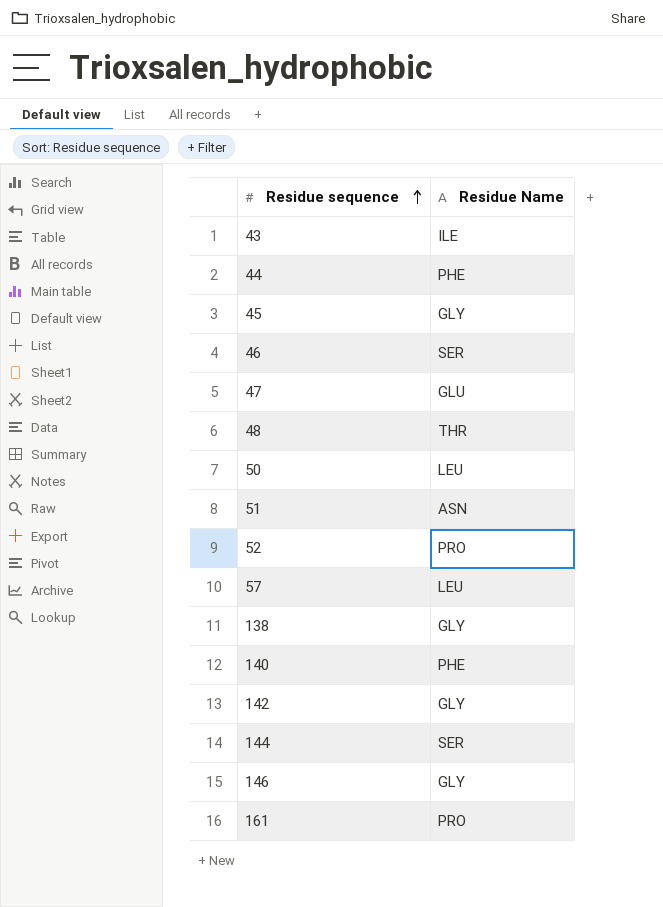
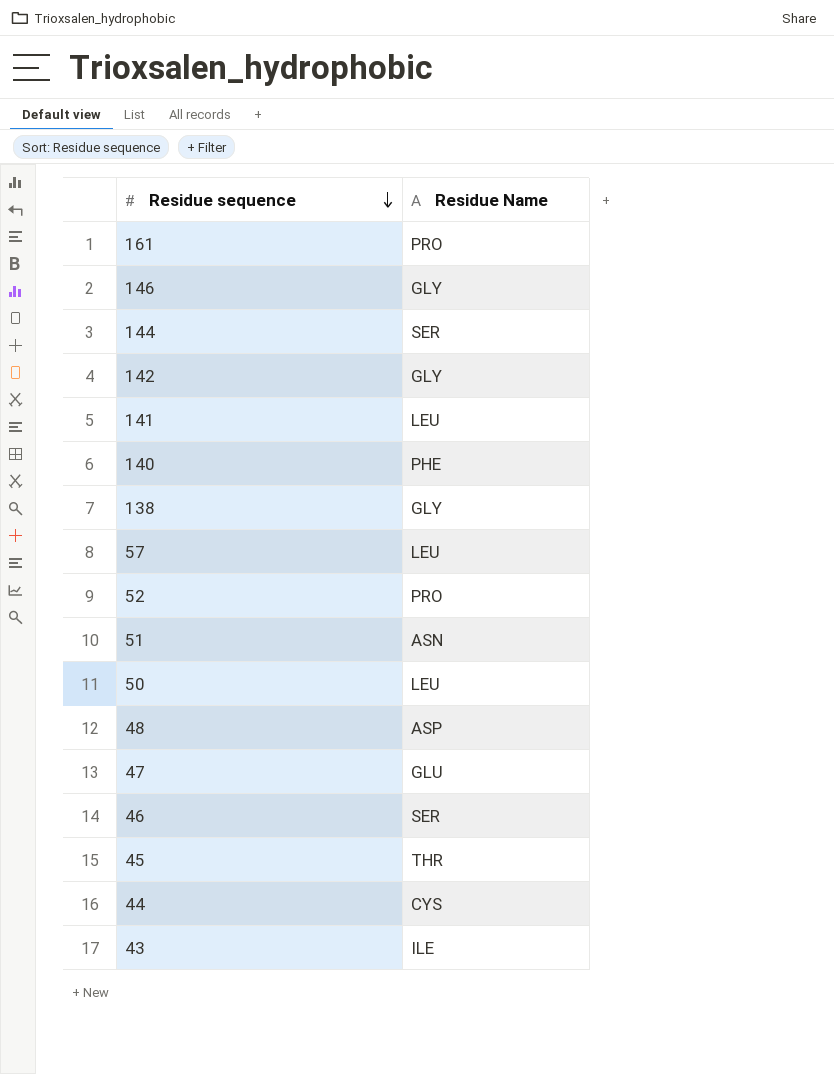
row order: Residue sequence ascending -> Residue sequence descending
row 141: none -> LEU
48 | Residue Name: THR -> ASP
45 | Residue Name: GLY -> THR
44 | Residue Name: PHE -> CYS

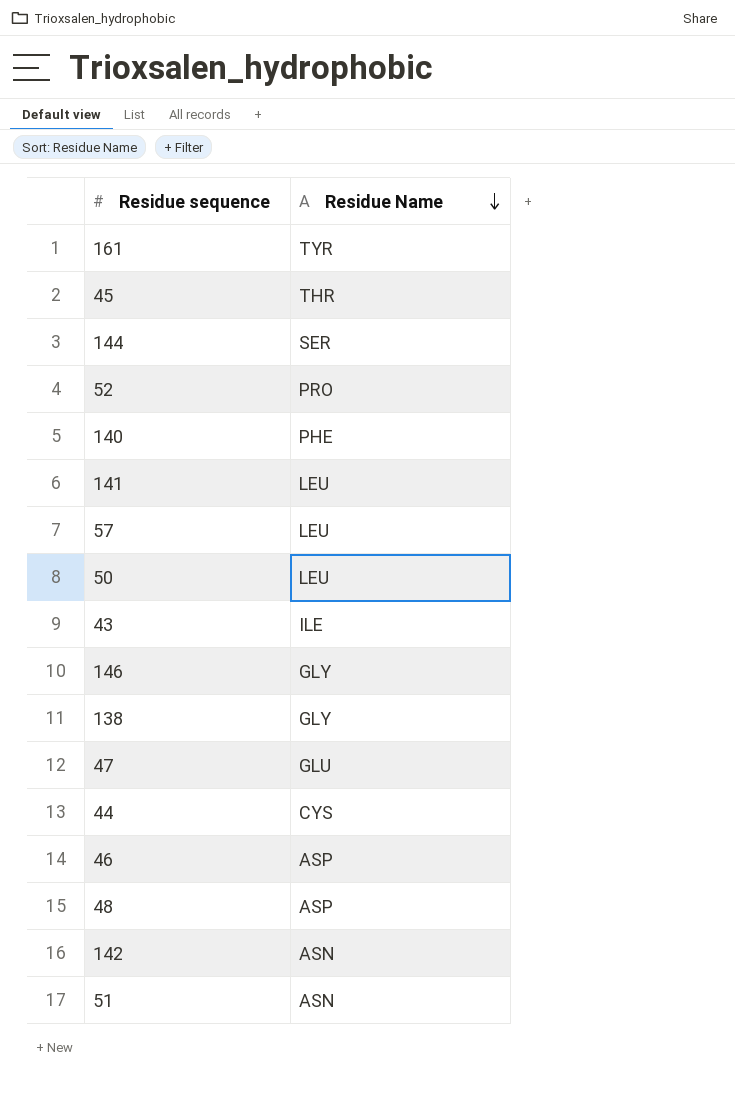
row order: Residue sequence descending -> Residue Name descending
161 | Residue Name: PRO -> TYR
46 | Residue Name: SER -> ASP
142 | Residue Name: GLY -> ASN

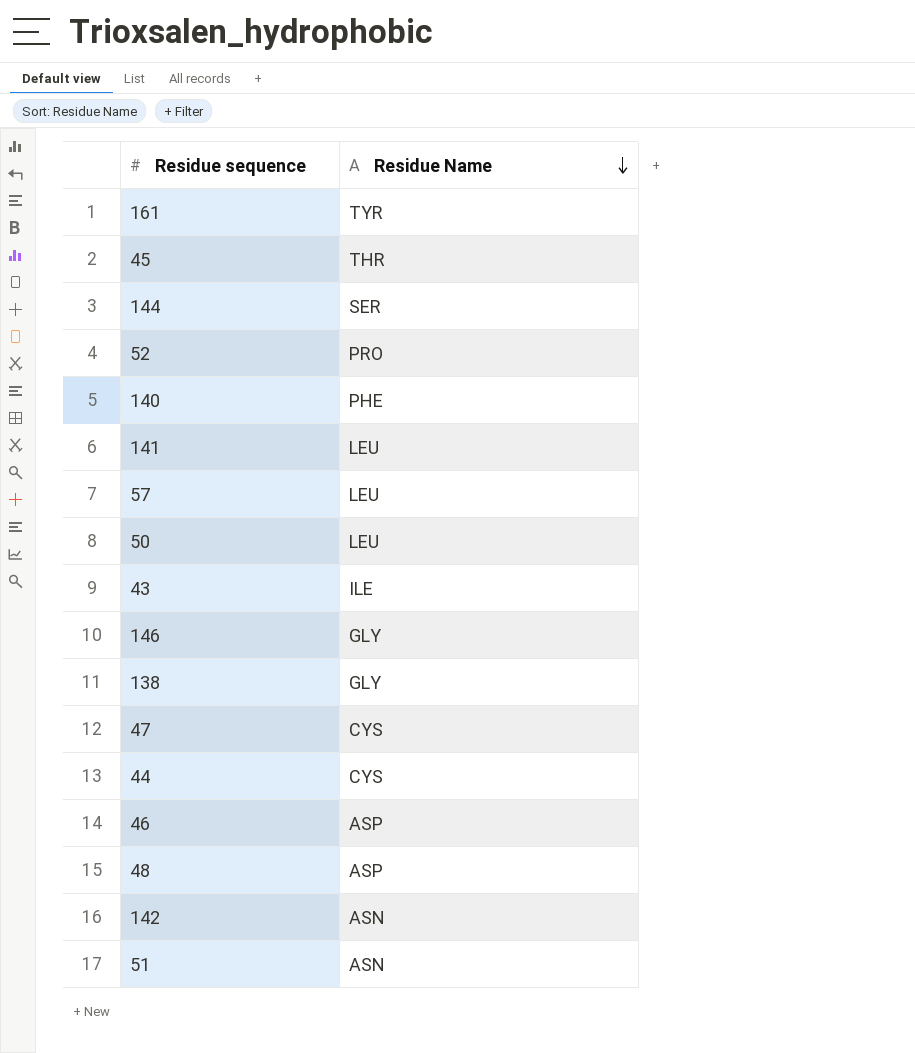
47 | Residue Name: GLU -> CYS

